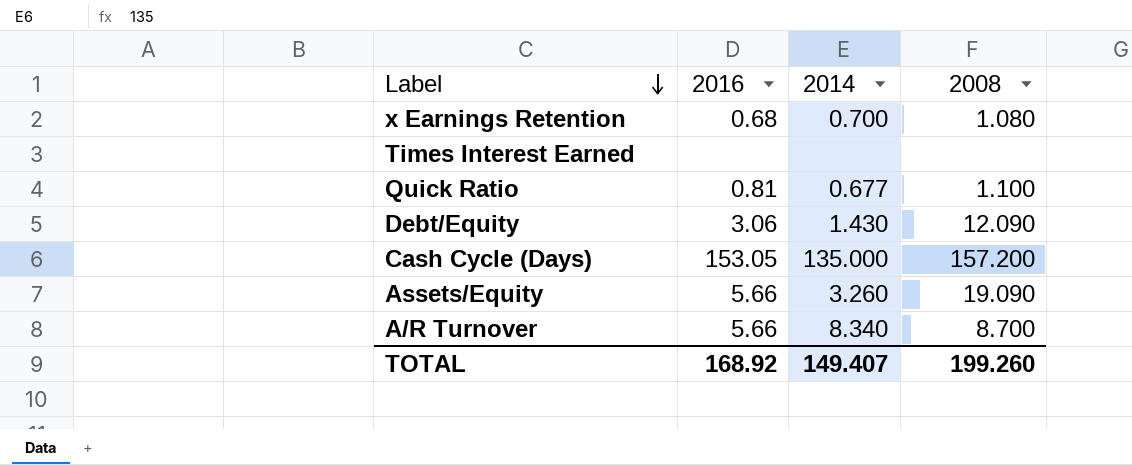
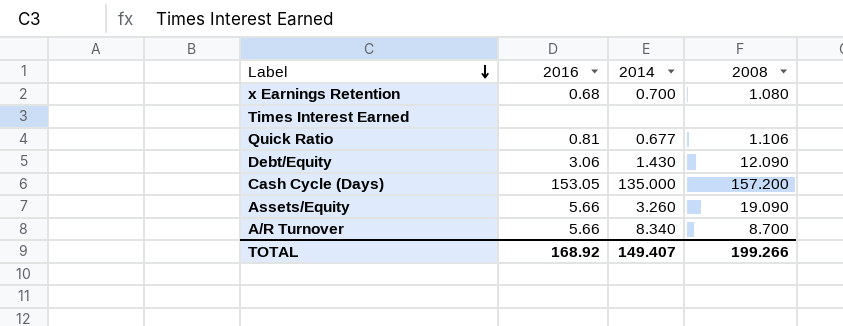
Quick Ratio | 2008: 1.100 -> 1.106
TOTAL | 2008: 199.260 -> 199.266

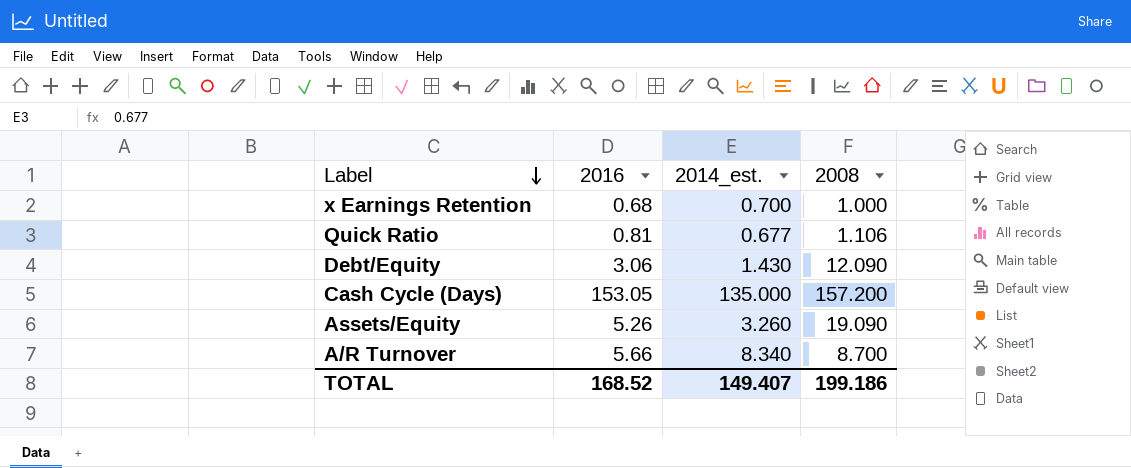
column name: 2014 -> 2014_est.
row Times Interest Earned: none | none | none -> none
x Earnings Retention | 2008: 1.080 -> 1.000
Assets/Equity | 2016: 5.66 -> 5.26
TOTAL | 2016: 168.92 -> 168.52
TOTAL | 2008: 199.266 -> 199.186

